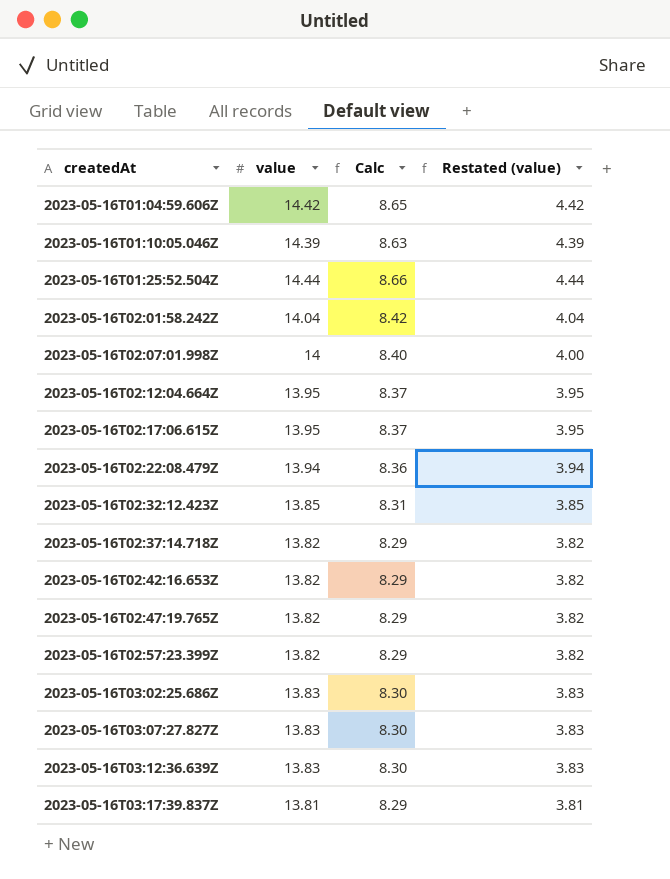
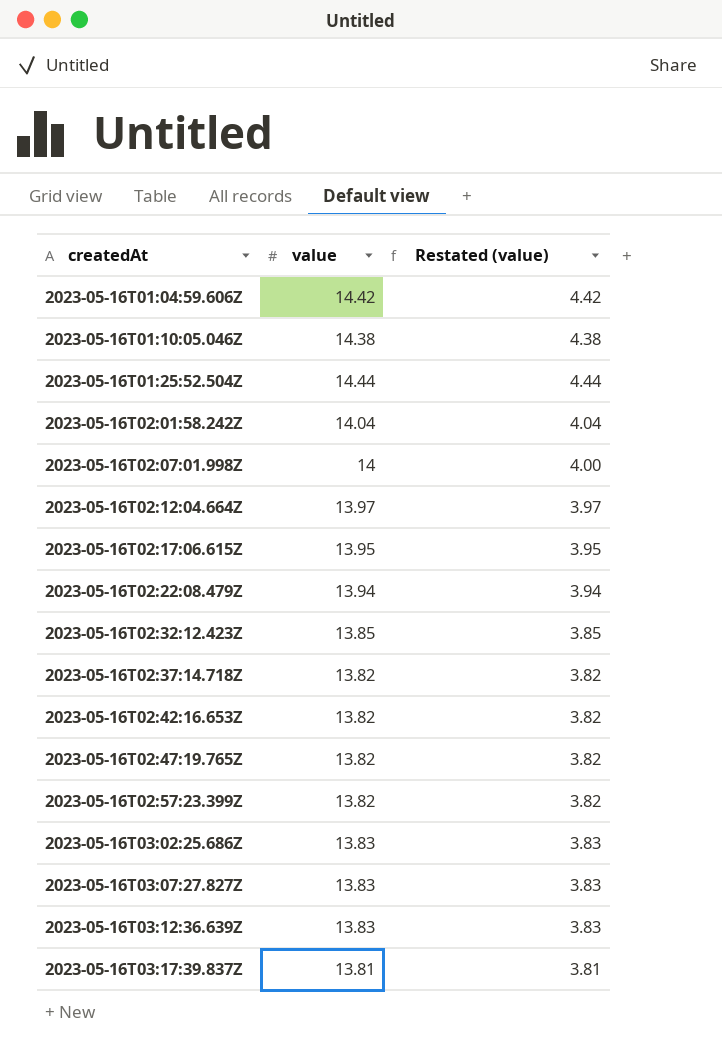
column Calc | formula: [value] * 0.6 -> none
2023-05-16T01:10:05.046Z | value: 14.39 -> 14.38
2023-05-16T01:10:05.046Z | Restated (value): 4.39 -> 4.38
2023-05-16T02:12:04.664Z | value: 13.95 -> 13.97
2023-05-16T02:12:04.664Z | Restated (value): 3.95 -> 3.97

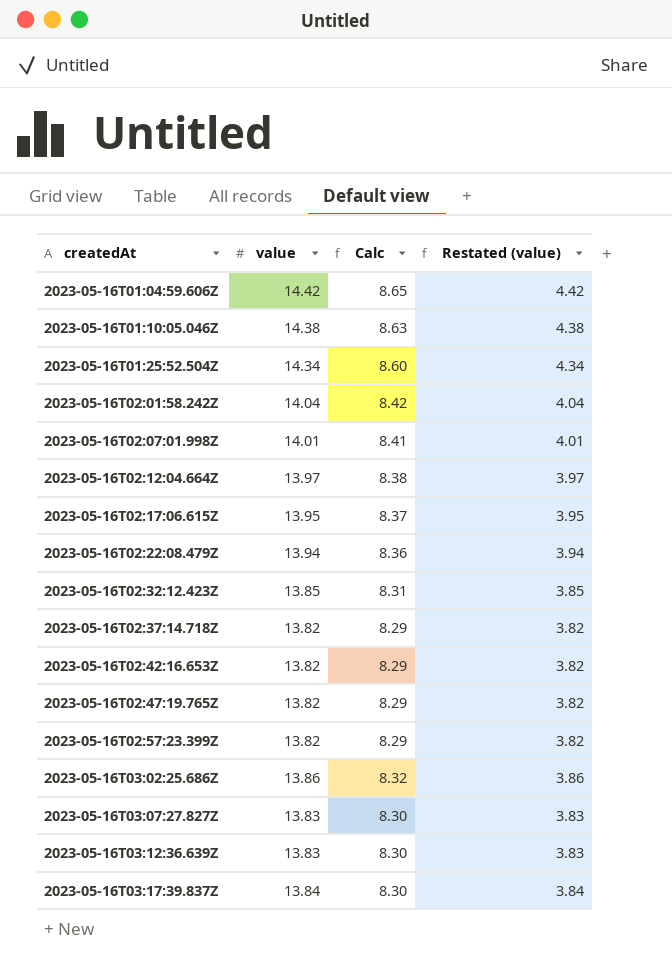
column Calc | formula: none -> [value] * 0.6
2023-05-16T01:25:52.504Z | value: 14.44 -> 14.34
2023-05-16T01:25:52.504Z | Restated (value): 4.44 -> 4.34
2023-05-16T02:07:01.998Z | value: 14 -> 14.01
2023-05-16T02:07:01.998Z | Restated (value): 4.00 -> 4.01
2023-05-16T03:02:25.686Z | value: 13.83 -> 13.86
2023-05-16T03:02:25.686Z | Restated (value): 3.83 -> 3.86
2023-05-16T03:17:39.837Z | value: 13.81 -> 13.84
2023-05-16T03:17:39.837Z | Restated (value): 3.81 -> 3.84

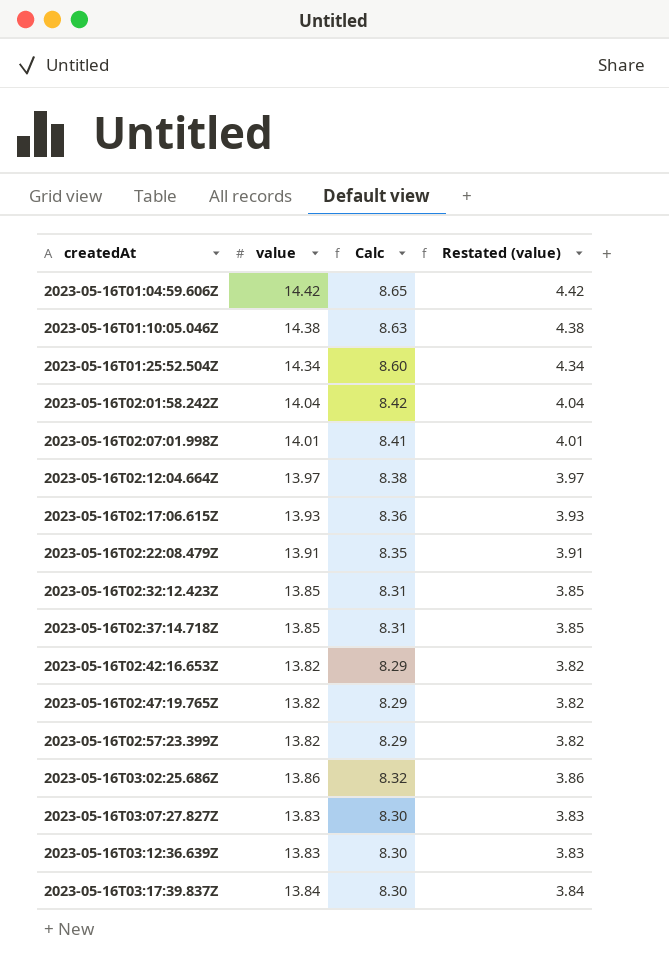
2023-05-16T02:17:06.615Z | value: 13.95 -> 13.93
2023-05-16T02:17:06.615Z | Calc: 8.37 -> 8.36
2023-05-16T02:17:06.615Z | Restated (value): 3.95 -> 3.93
2023-05-16T02:22:08.479Z | value: 13.94 -> 13.91
2023-05-16T02:22:08.479Z | Calc: 8.36 -> 8.35
2023-05-16T02:22:08.479Z | Restated (value): 3.94 -> 3.91
2023-05-16T02:37:14.718Z | value: 13.82 -> 13.85
2023-05-16T02:37:14.718Z | Calc: 8.29 -> 8.31
2023-05-16T02:37:14.718Z | Restated (value): 3.82 -> 3.85

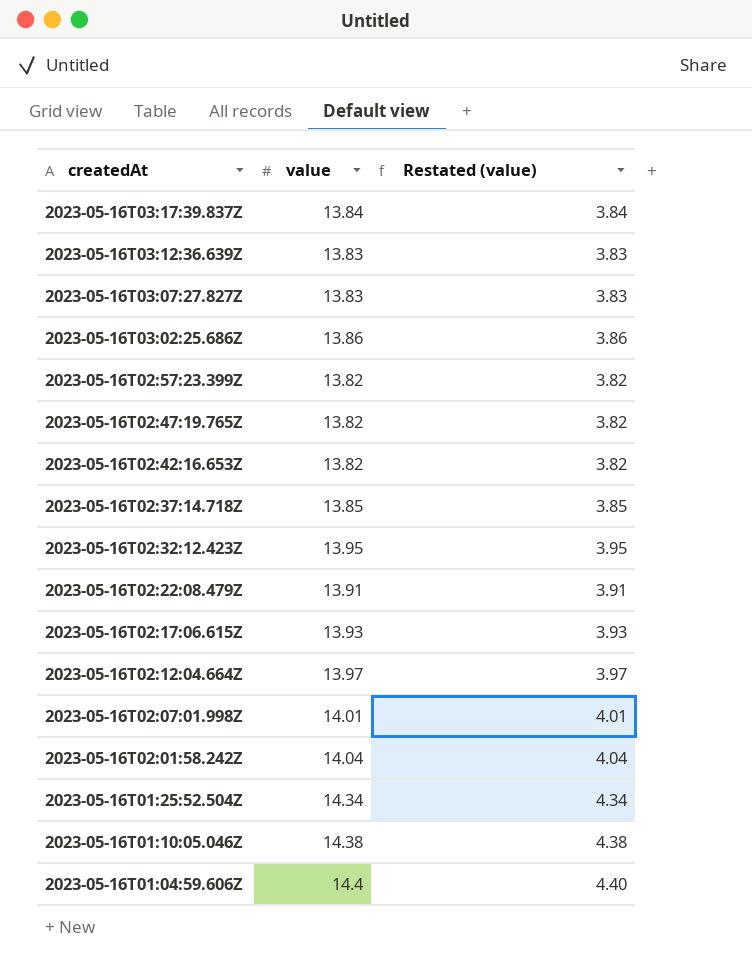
row order: createdAt ascending -> createdAt descending
column Calc | formula: [value] * 0.6 -> none
2023-05-16T02:32:12.423Z | value: 13.85 -> 13.95
2023-05-16T02:32:12.423Z | Restated (value): 3.85 -> 3.95
2023-05-16T01:04:59.606Z | value: 14.42 -> 14.4
2023-05-16T01:04:59.606Z | Restated (value): 4.42 -> 4.40

